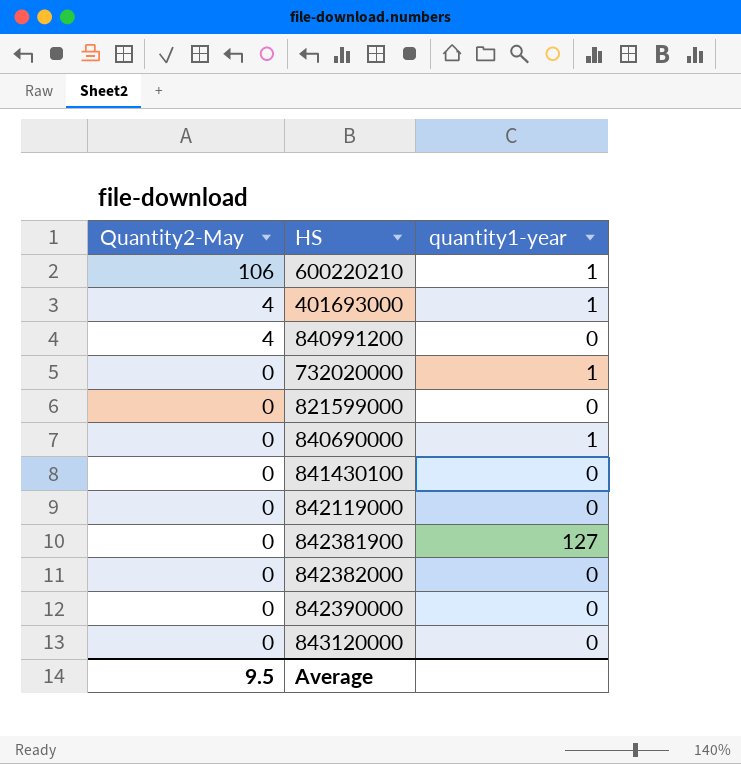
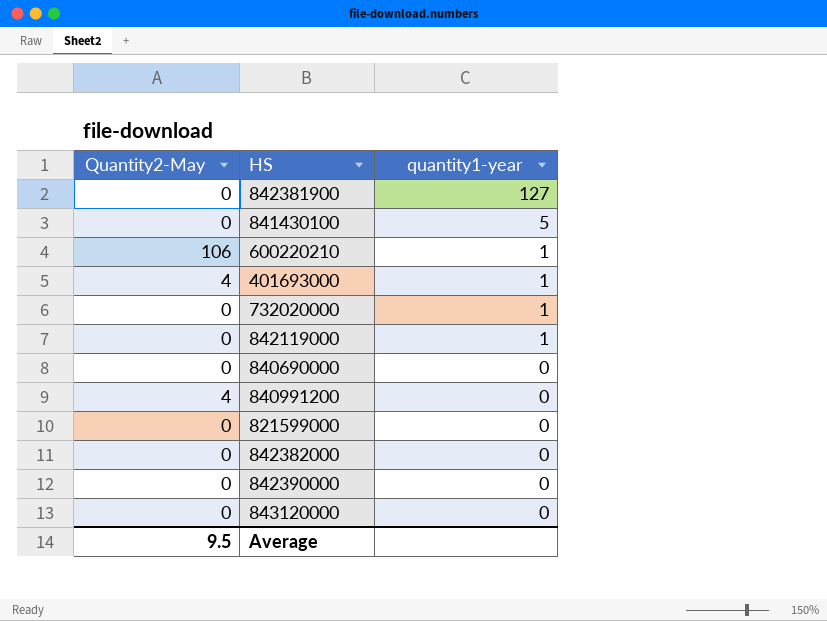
row order: Quantity2-May descending -> quantity1-year descending
841430100 | quantity1-year: 0 -> 5
842119000 | quantity1-year: 0 -> 1
840690000 | quantity1-year: 1 -> 0

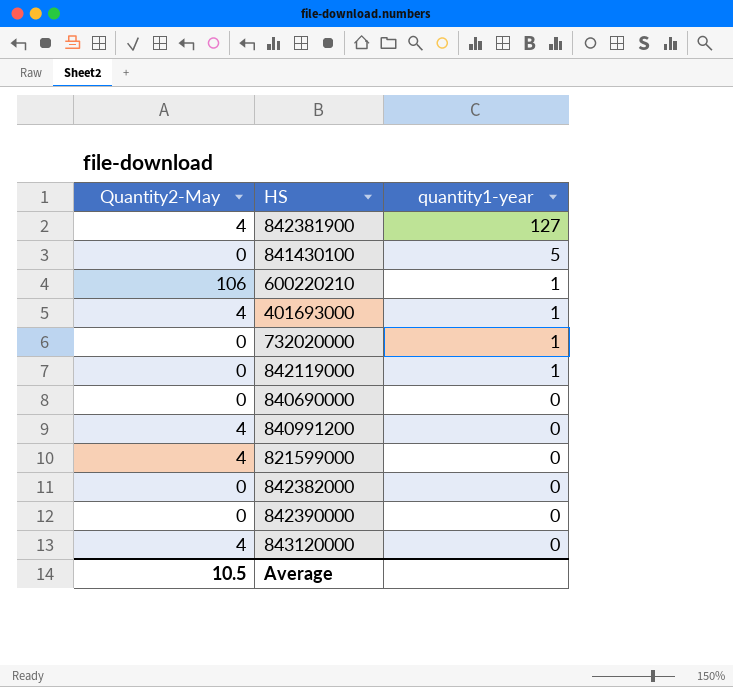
842381900 | Quantity2-May: 0 -> 4
821599000 | Quantity2-May: 0 -> 4
843120000 | Quantity2-May: 0 -> 4
Average | Quantity2-May: 9.5 -> 10.5

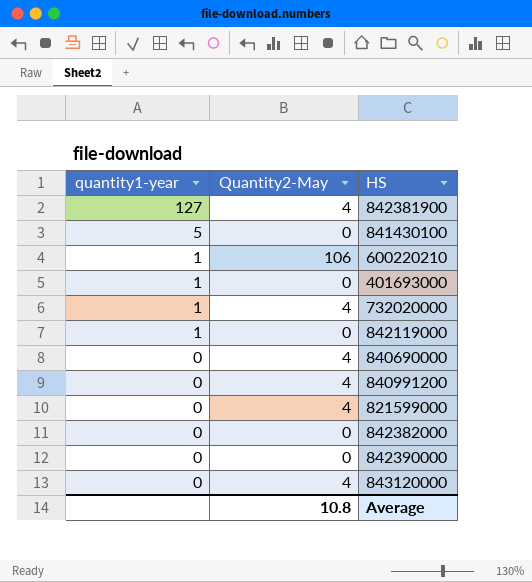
column quantity1-year | position: 3 -> 1
401693000 | Quantity2-May: 4 -> 0
732020000 | Quantity2-May: 0 -> 4
840690000 | Quantity2-May: 0 -> 4
Average | Quantity2-May: 10.5 -> 10.8

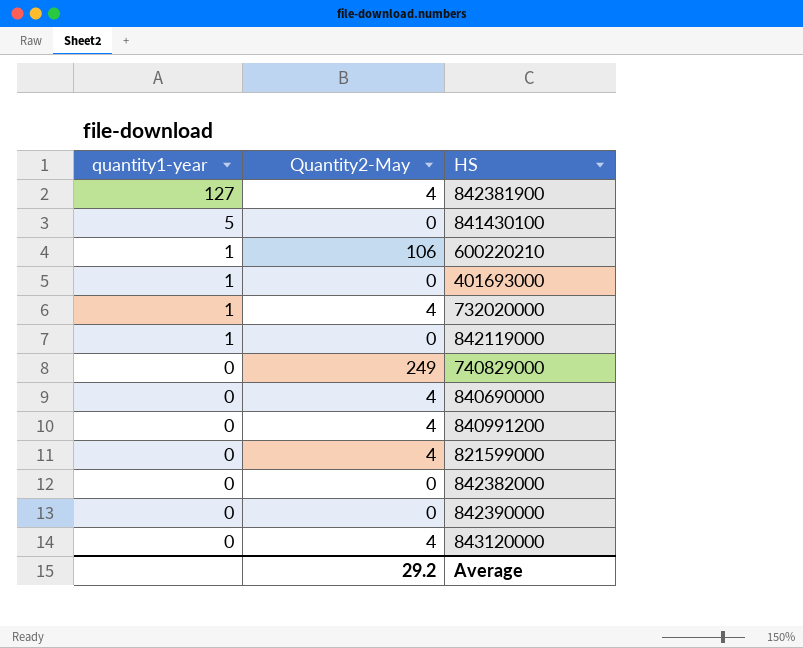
row 740829000: none -> 0 | 249
Average | Quantity2-May: 10.8 -> 29.2

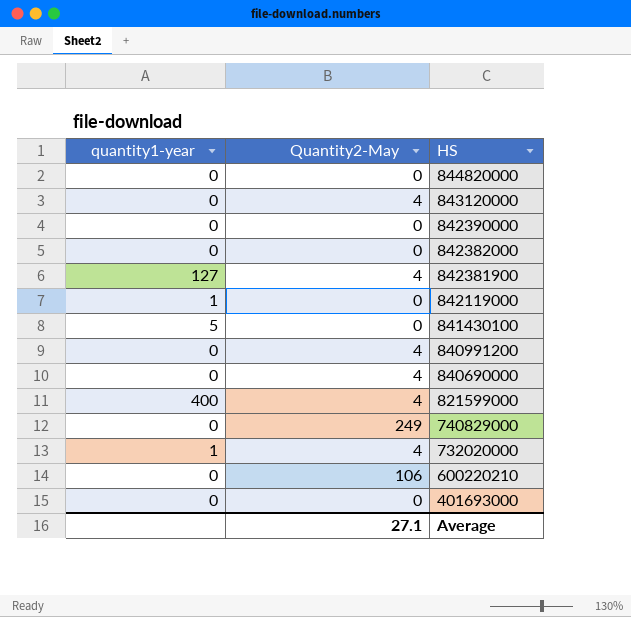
row order: quantity1-year descending -> HS descending
row 844820000: none -> 0 | 0
821599000 | quantity1-year: 0 -> 400
600220210 | quantity1-year: 1 -> 0
401693000 | quantity1-year: 1 -> 0
Average | Quantity2-May: 29.2 -> 27.1

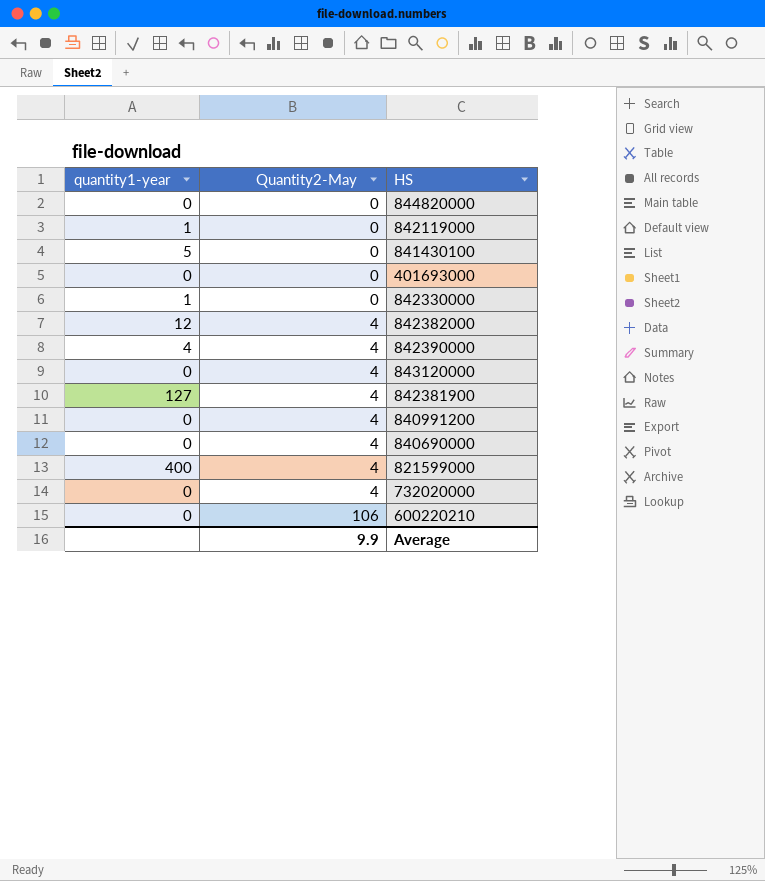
row order: HS descending -> Quantity2-May ascending
row 740829000: 0 | 249 -> none
row 842330000: none -> 1 | 0
842382000 | quantity1-year: 0 -> 12
842382000 | Quantity2-May: 0 -> 4
842390000 | quantity1-year: 0 -> 4
842390000 | Quantity2-May: 0 -> 4
732020000 | quantity1-year: 1 -> 0
Average | Quantity2-May: 27.1 -> 9.9

